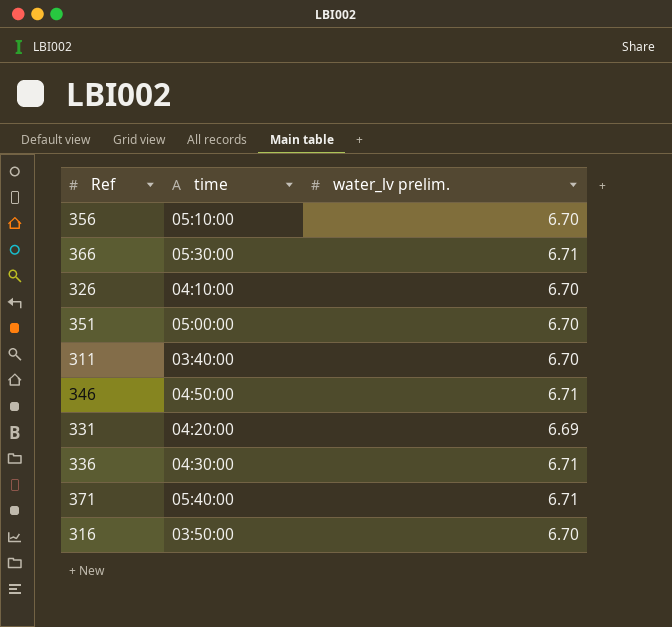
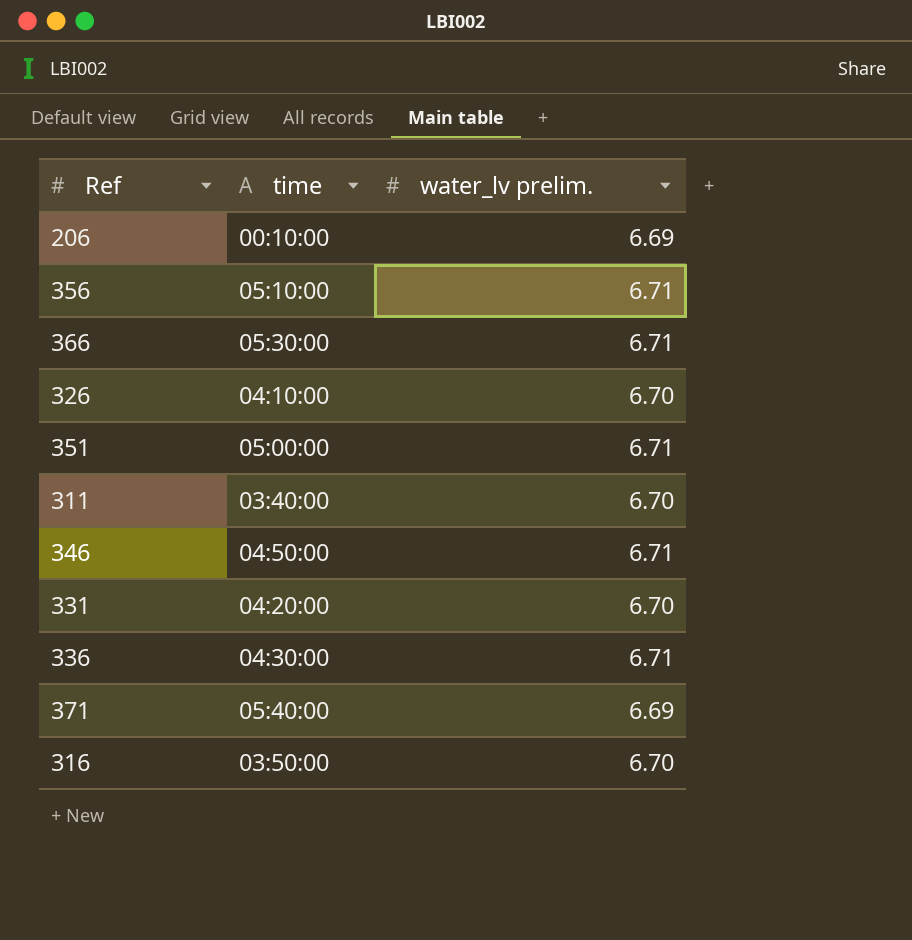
row 206: none -> 00:10:00 | 6.69
356 | water_lv prelim.: 6.70 -> 6.71
351 | water_lv prelim.: 6.70 -> 6.71
331 | water_lv prelim.: 6.69 -> 6.70
371 | water_lv prelim.: 6.71 -> 6.69

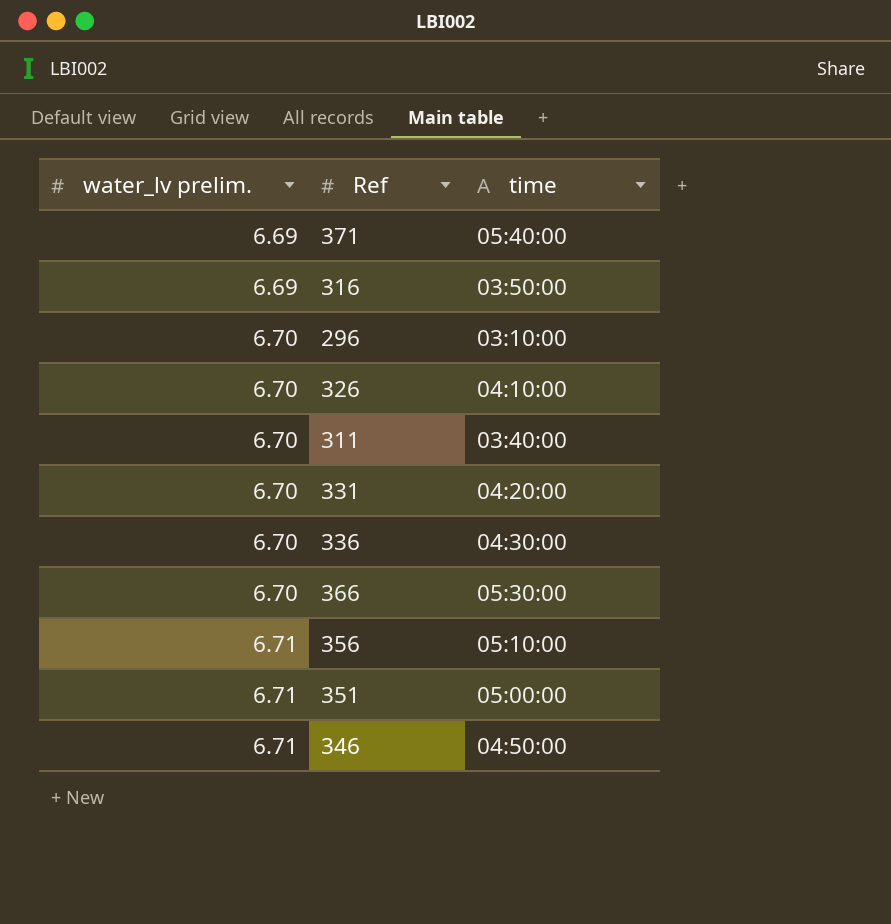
row order: none -> water_lv prelim. ascending
column water_lv prelim. | position: 3 -> 1
row 206: 00:10:00 | 6.69 -> none
316 | water_lv prelim.: 6.70 -> 6.69
row 296: none -> 6.70 | 03:10:00
336 | water_lv prelim.: 6.71 -> 6.70
366 | water_lv prelim.: 6.71 -> 6.70

